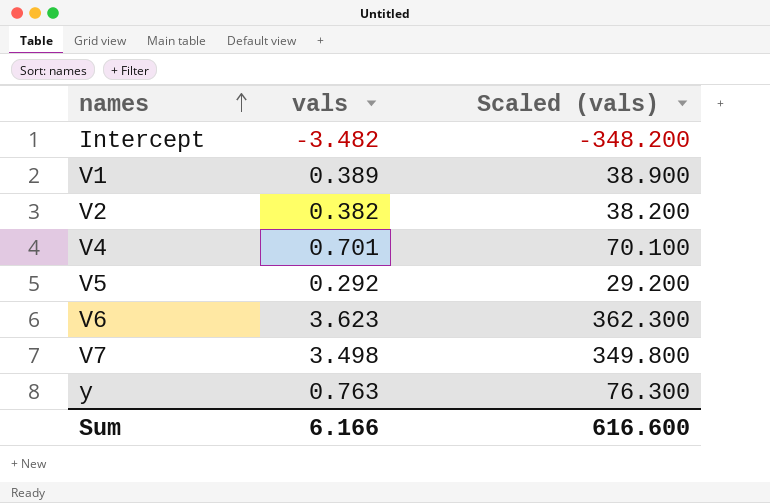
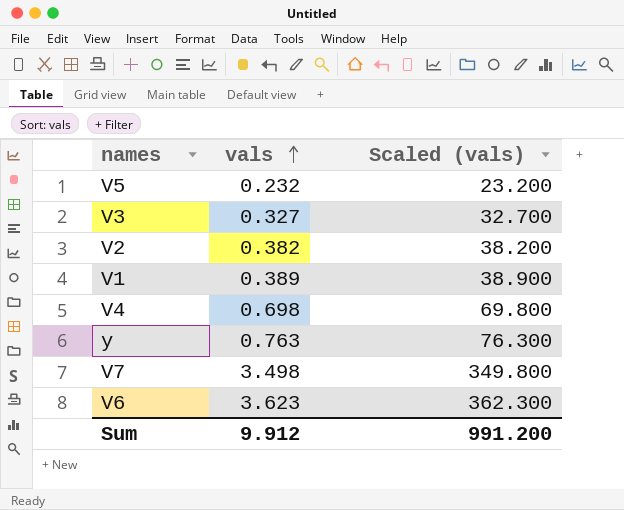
row order: names ascending -> vals ascending
row Intercept: -3.482 | -348.200 -> none
V5 | vals: 0.292 -> 0.232
V5 | Scaled (vals): 29.200 -> 23.200
row V3: none -> 0.327 | 32.700
V4 | vals: 0.701 -> 0.698
V4 | Scaled (vals): 70.100 -> 69.800
Sum | vals: 6.166 -> 9.912
Sum | Scaled (vals): 616.600 -> 991.200

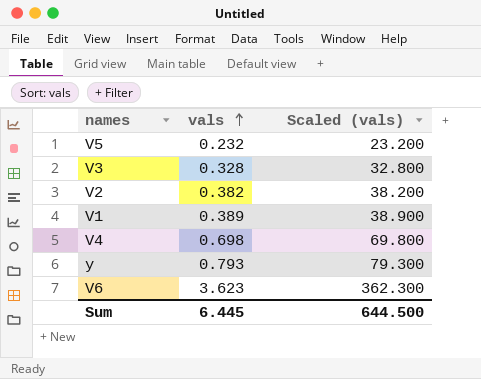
row V7: 3.498 | 349.800 -> none
V3 | vals: 0.327 -> 0.328
V3 | Scaled (vals): 32.700 -> 32.800
y | vals: 0.763 -> 0.793
y | Scaled (vals): 76.300 -> 79.300
Sum | vals: 9.912 -> 6.445
Sum | Scaled (vals): 991.200 -> 644.500

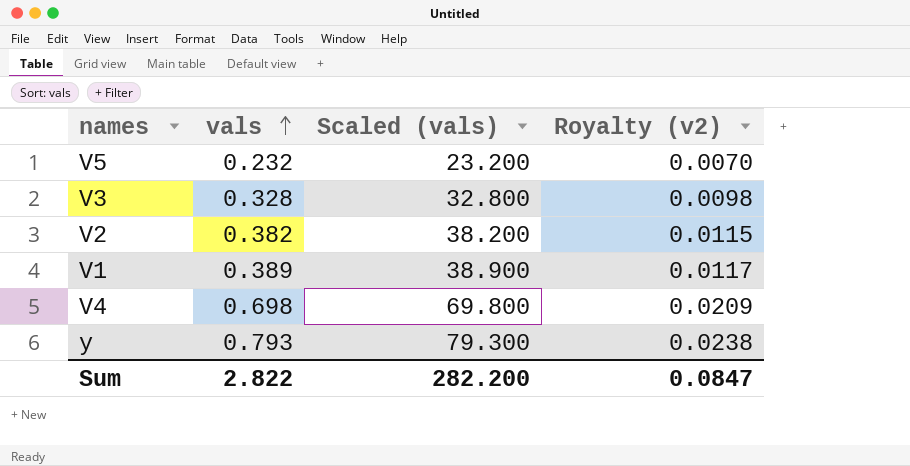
column Royalty (v2) | formula: none -> [vals] * 0.03
row V6: 3.623 | 362.300 -> none
Sum | vals: 6.445 -> 2.822
Sum | Scaled (vals): 644.500 -> 282.200

